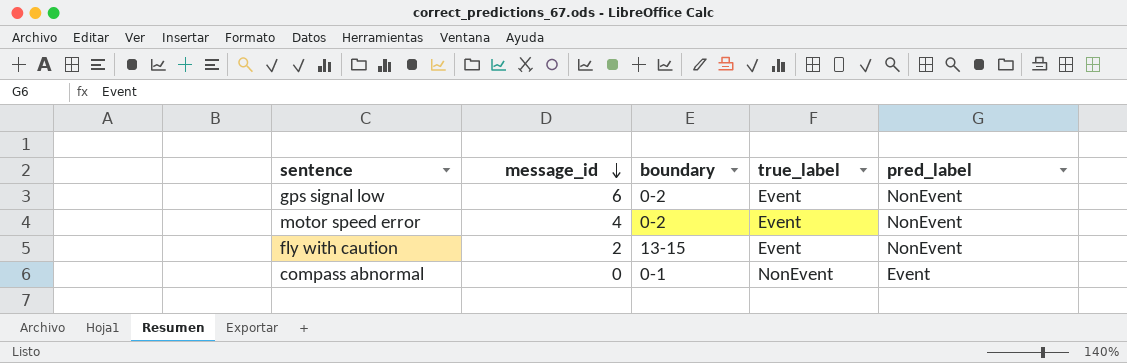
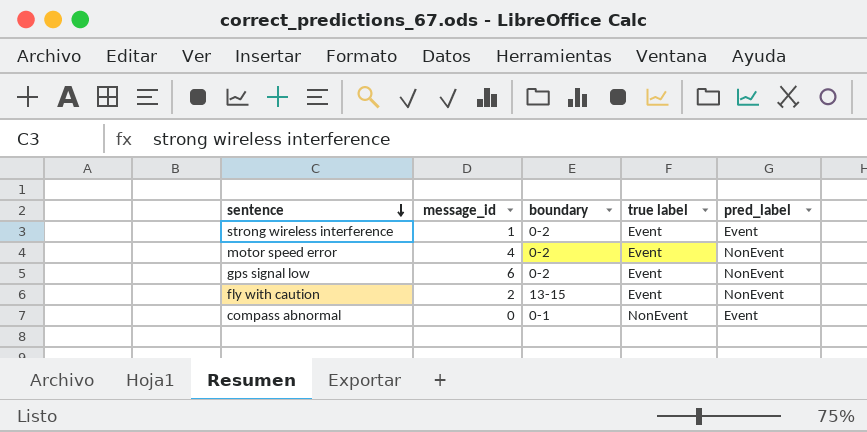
row order: message_id descending -> sentence descending
column name: true_label -> true label
row strong wireless interference: none -> 1 | 0-2 | Event | Event

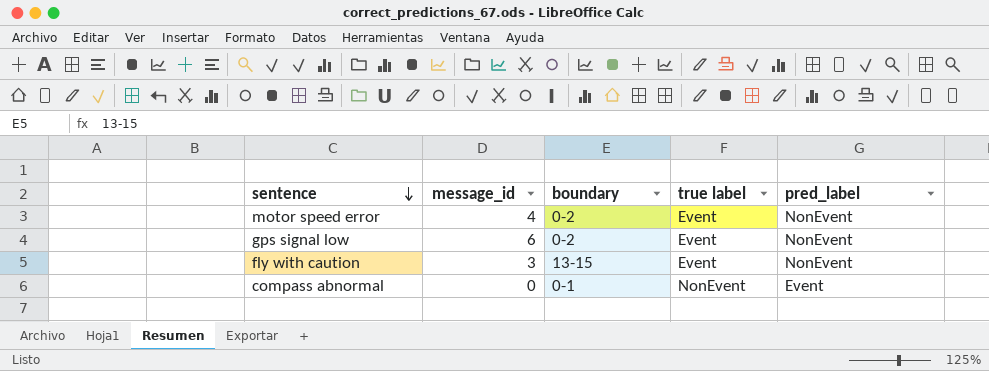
row strong wireless interference: 1 | 0-2 | Event | Event -> none
fly with caution | message_id: 2 -> 3

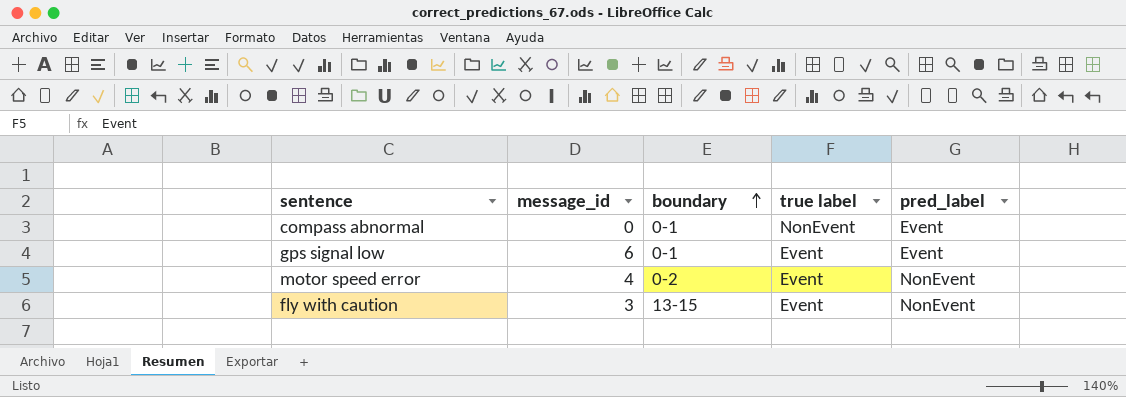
row order: sentence descending -> boundary ascending
gps signal low | boundary: 0-2 -> 0-1
gps signal low | pred_label: NonEvent -> Event

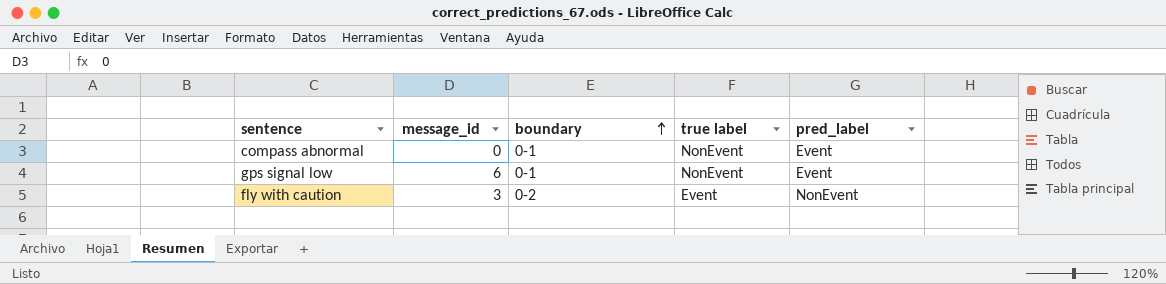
row motor speed error: 4 | 0-2 | Event | NonEvent -> none
gps signal low | true label: Event -> NonEvent
fly with caution | boundary: 13-15 -> 0-2

